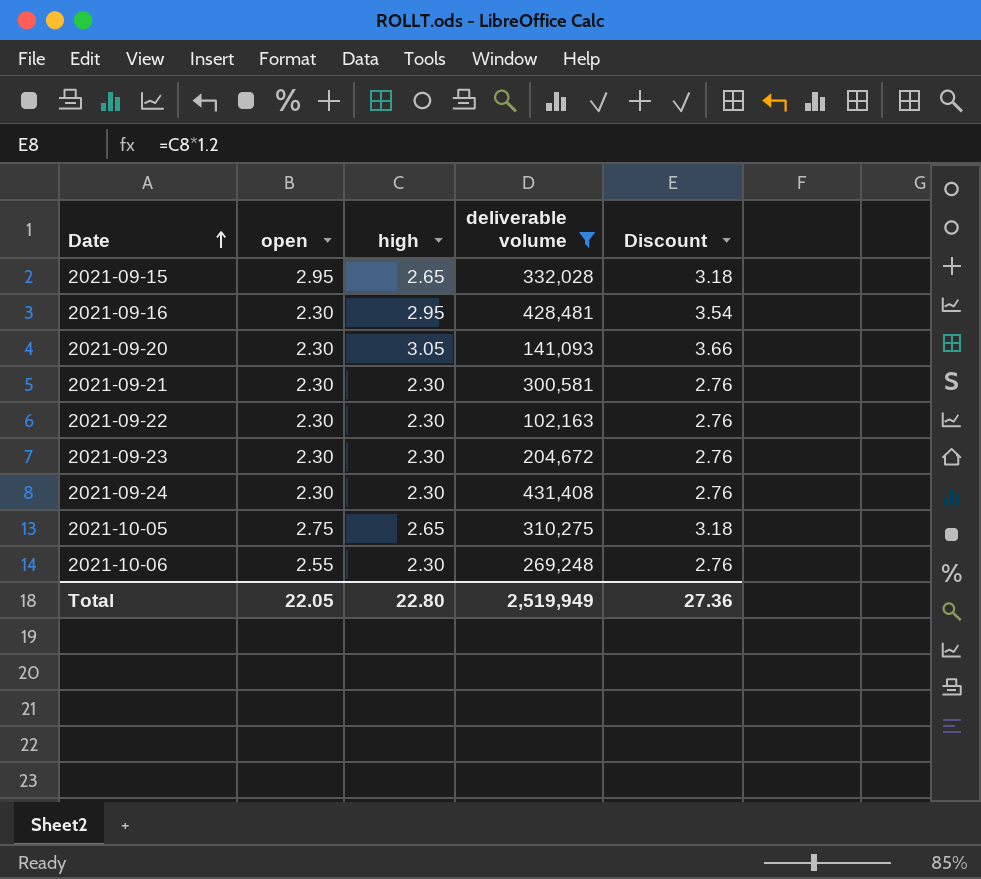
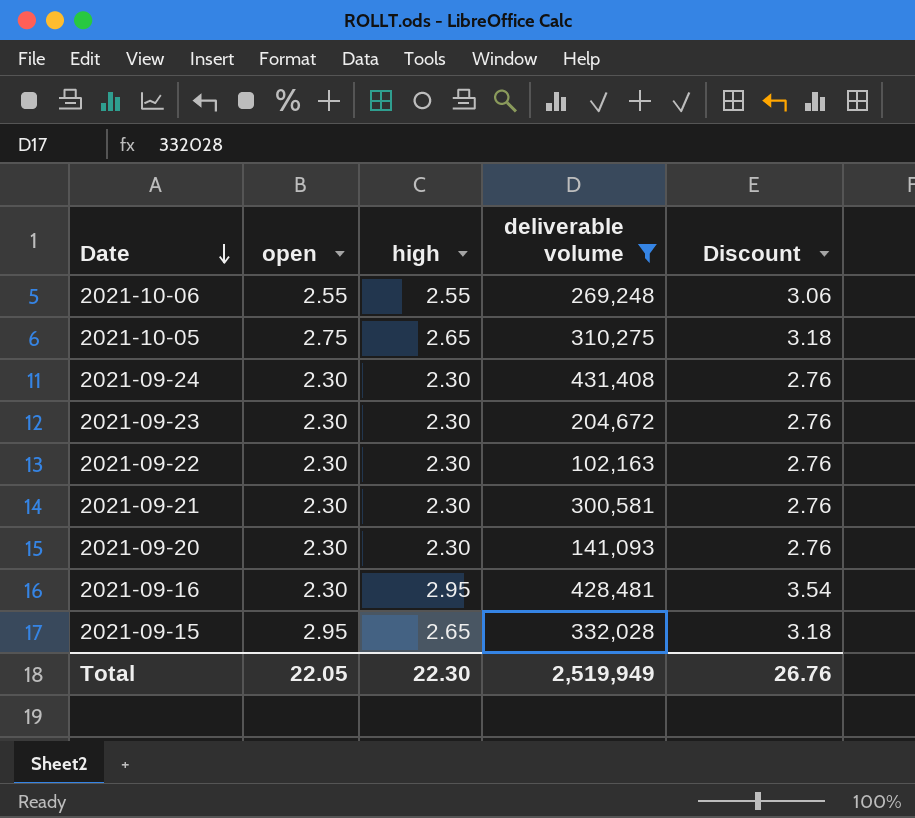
row order: Date ascending -> Date descending
2021-10-06 | high: 2.30 -> 2.55
2021-10-06 | Discount: 2.76 -> 3.06
2021-09-20 | high: 3.05 -> 2.30
2021-09-20 | Discount: 3.66 -> 2.76
Total | high: 22.80 -> 22.30
Total | Discount: 27.36 -> 26.76

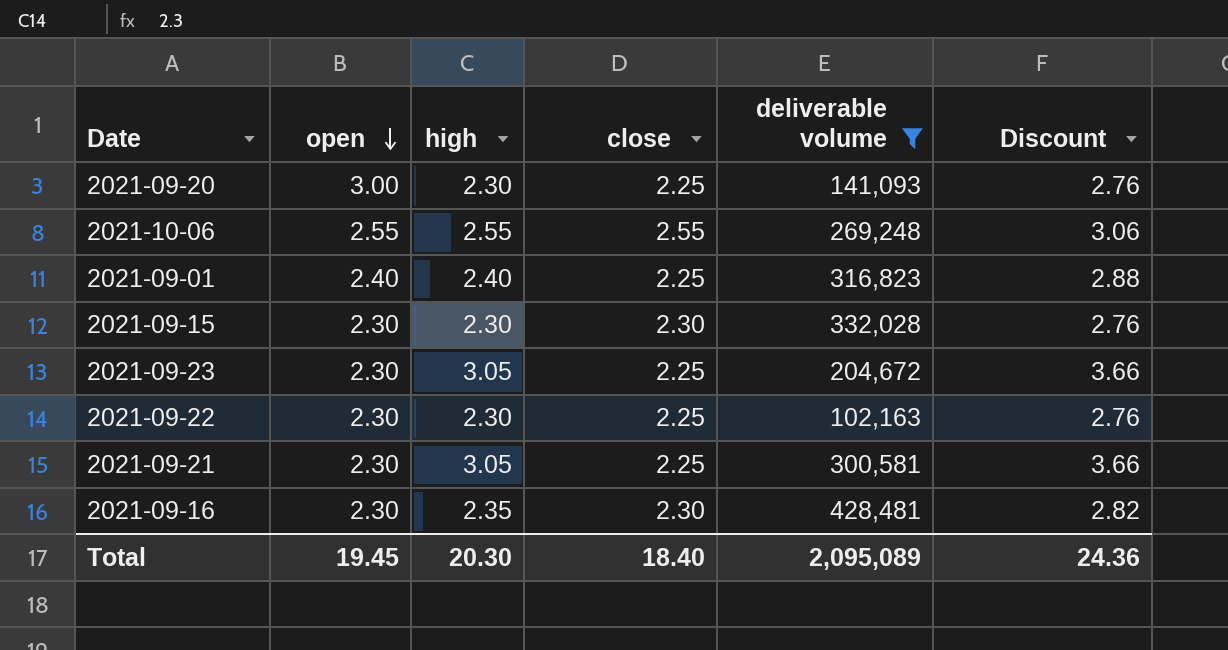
row order: Date descending -> open descending
column close | position: none -> 4
row 2021-10-05: 2.75 | 2.65 | 310,275 | 3.18 -> none
row 2021-09-24: 2.30 | 2.30 | 431,408 | 2.76 -> none
2021-09-20 | open: 2.30 -> 3.00
row 2021-09-01: none -> 2.40 | 2.40 | 2.25 | 316,823 | 2.88
2021-09-15 | open: 2.95 -> 2.30
2021-09-15 | high: 2.65 -> 2.30
2021-09-15 | Discount: 3.18 -> 2.76
2021-09-23 | high: 2.30 -> 3.05
2021-09-23 | Discount: 2.76 -> 3.66
2021-09-21 | high: 2.30 -> 3.05
2021-09-21 | Discount: 2.76 -> 3.66
2021-09-16 | high: 2.95 -> 2.35
2021-09-16 | Discount: 3.54 -> 2.82
Total | open: 22.05 -> 19.45
Total | high: 22.30 -> 20.30
Total | deliverable volume: 2,519,949 -> 2,095,089
Total | Discount: 26.76 -> 24.36

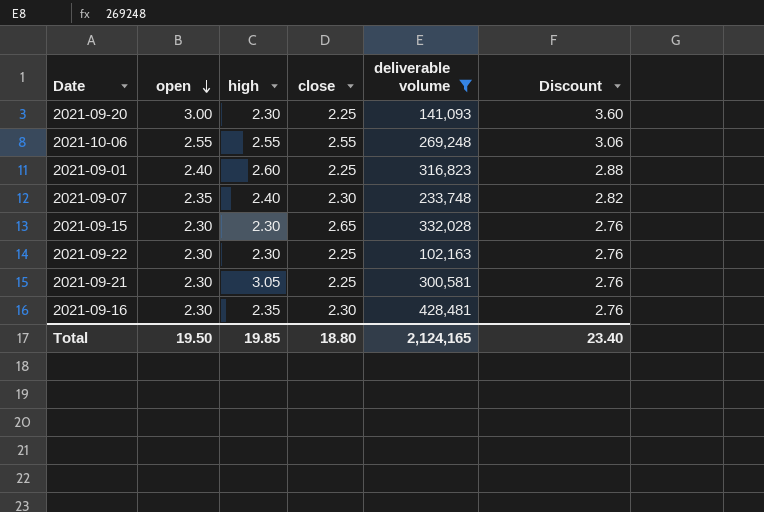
column Discount | formula: [high] * 1.2 -> [open] * 1.2
row 2021-09-23: 2.30 | 3.05 | 2.25 | 204,672 | 3.66 -> none
2021-09-01 | high: 2.40 -> 2.60
row 2021-09-07: none -> 2.35 | 2.40 | 2.30 | 233,748 | 2.82
2021-09-15 | close: 2.30 -> 2.65
Total | open: 19.45 -> 19.50
Total | high: 20.30 -> 19.85
Total | close: 18.40 -> 18.80
Total | deliverable volume: 2,095,089 -> 2,124,165
Total | Discount: 24.36 -> 23.40

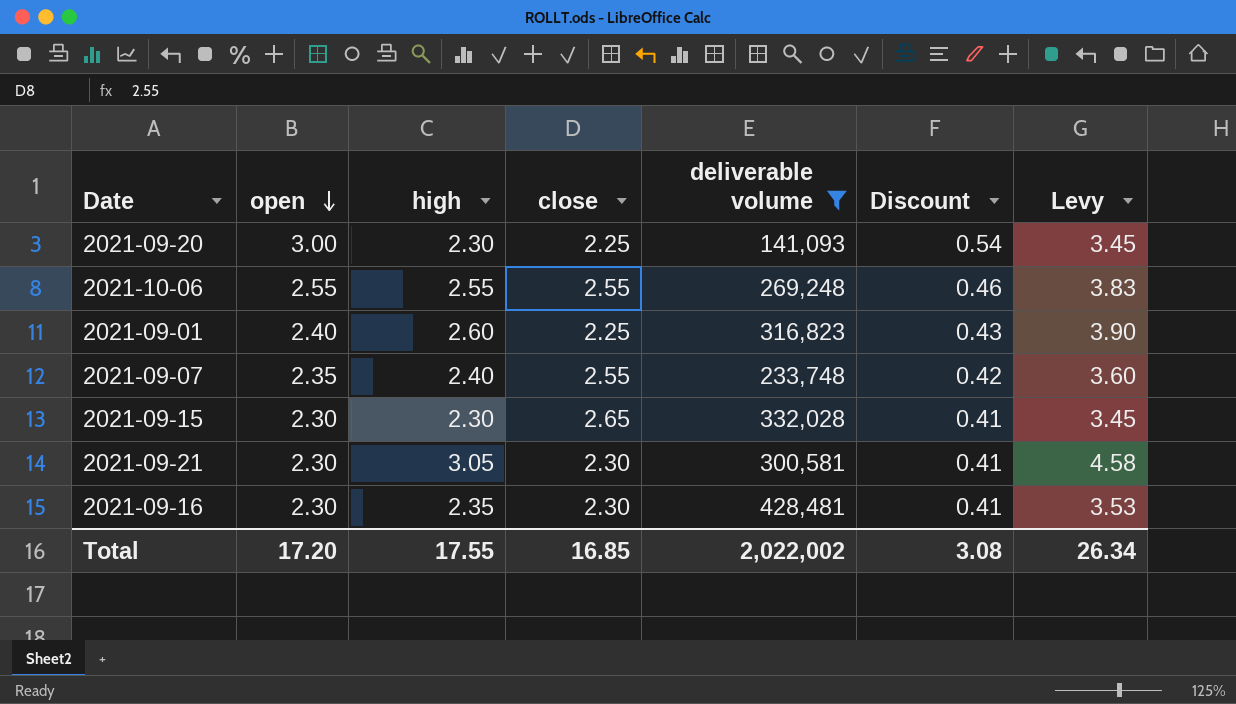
column Discount | formula: [open] * 1.2 -> [open] * 0.18
column Levy | formula: none -> [high] * 1.5
row 2021-09-22: 2.30 | 2.30 | 2.25 | 102,163 | 2.76 -> none
2021-09-07 | close: 2.30 -> 2.55
2021-09-21 | close: 2.25 -> 2.30
Total | open: 19.50 -> 17.20
Total | high: 19.85 -> 17.55
Total | close: 18.80 -> 16.85
Total | deliverable volume: 2,124,165 -> 2,022,002
Total | Discount: 23.40 -> 3.08

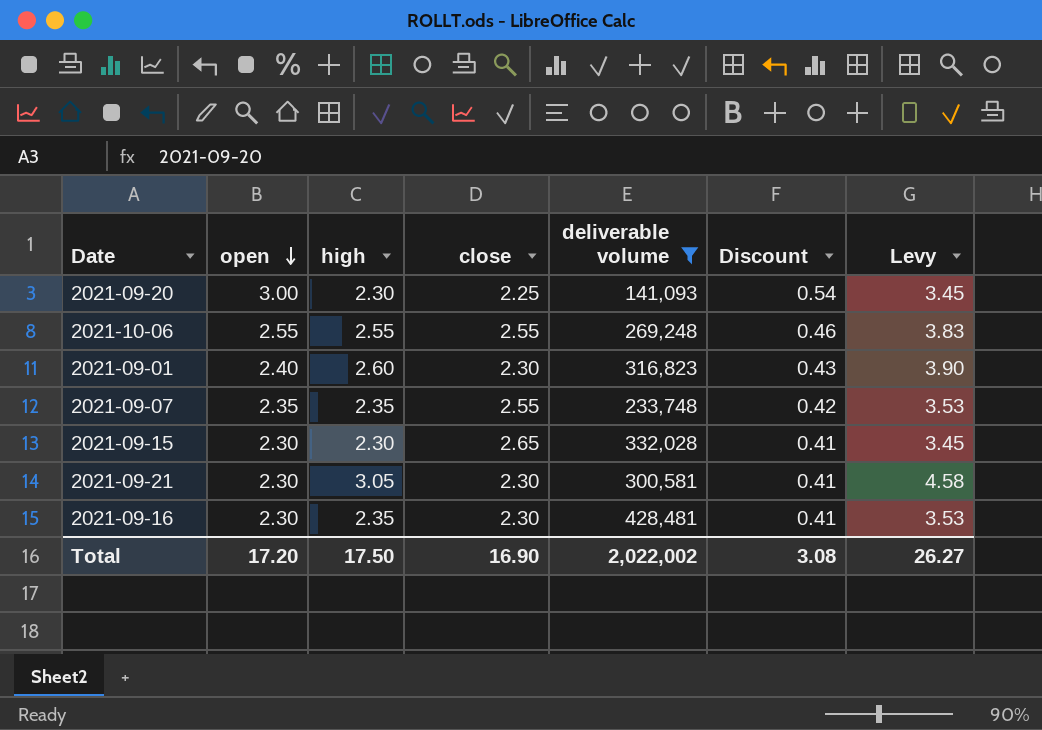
2021-09-01 | close: 2.25 -> 2.30
2021-09-07 | high: 2.40 -> 2.35
2021-09-07 | Levy: 3.60 -> 3.53
Total | high: 17.55 -> 17.50
Total | close: 16.85 -> 16.90
Total | Levy: 26.34 -> 26.27

